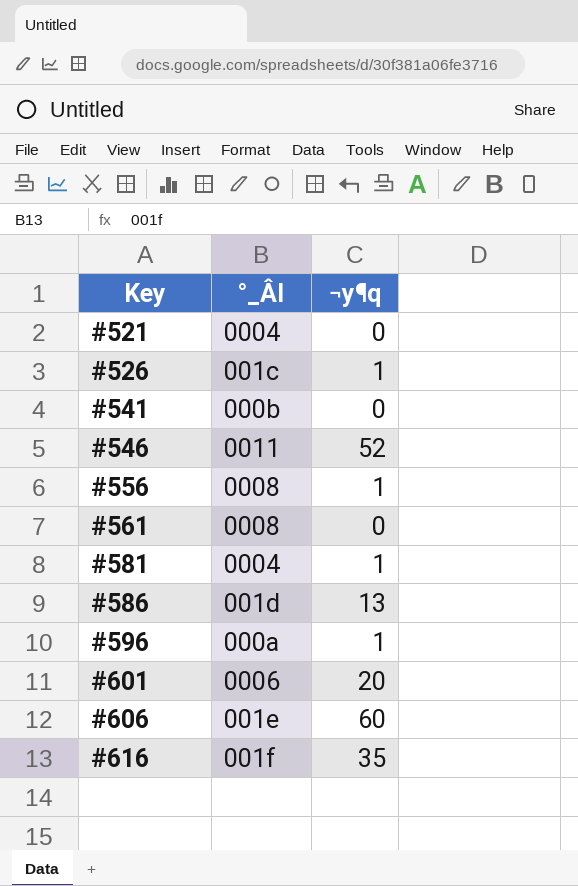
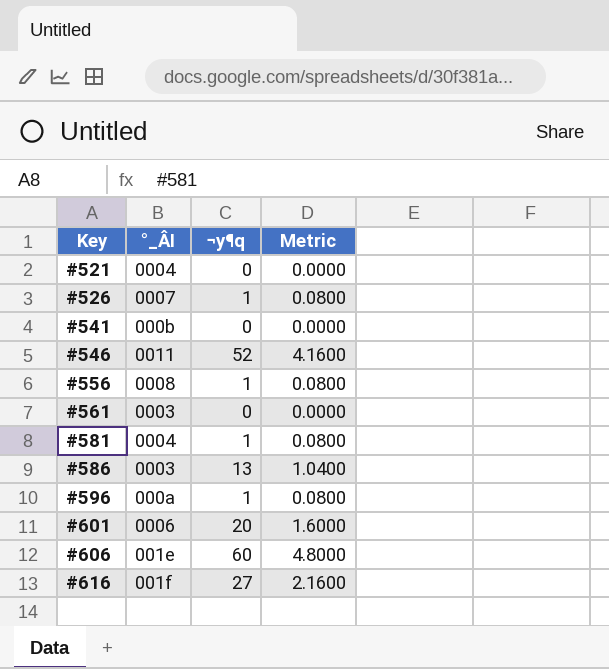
column Metric | formula: none -> [¬y¶q] * 0.08
#526 | °_ÂI: 001c -> 0007
#561 | °_ÂI: 0008 -> 0003
#586 | °_ÂI: 001d -> 0003
#616 | ¬y¶q: 35 -> 27

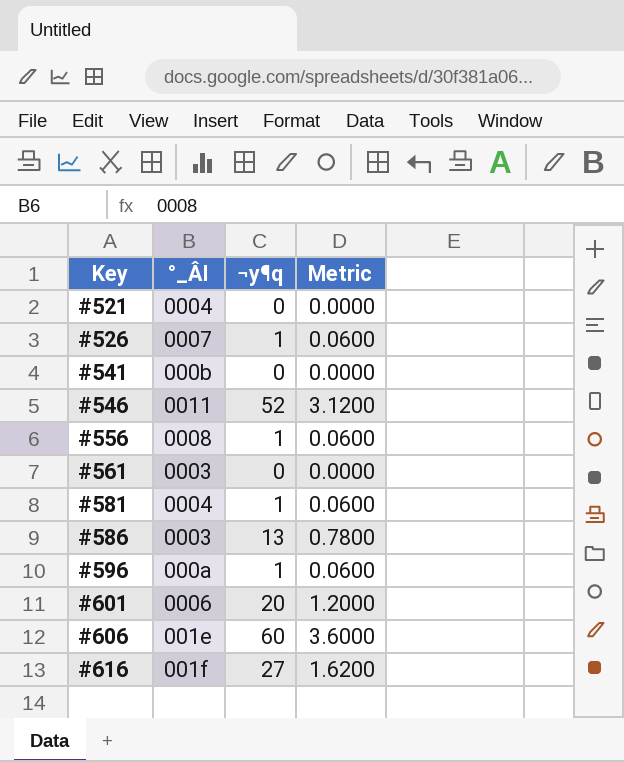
column Metric | formula: [¬y¶q] * 0.08 -> [¬y¶q] * 0.06

